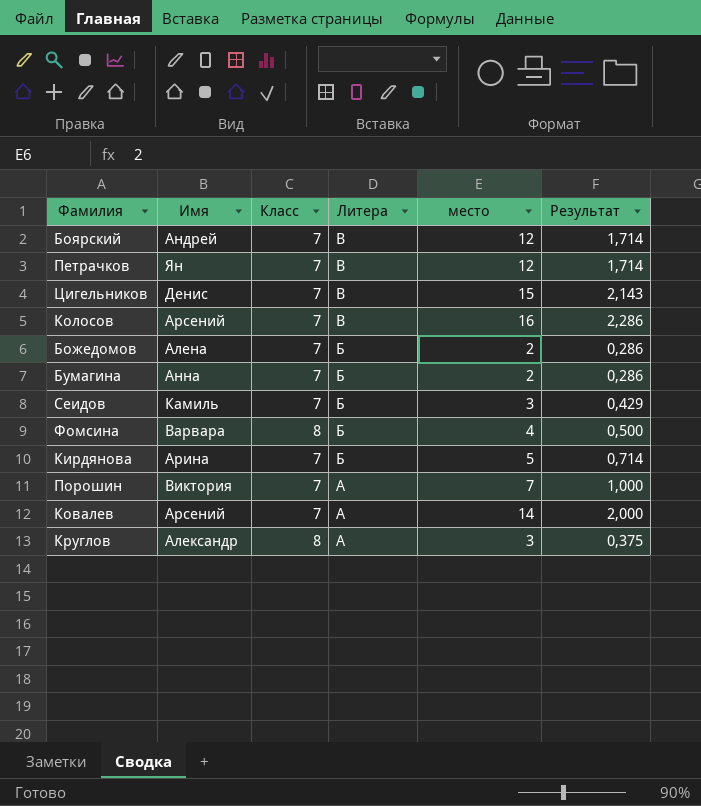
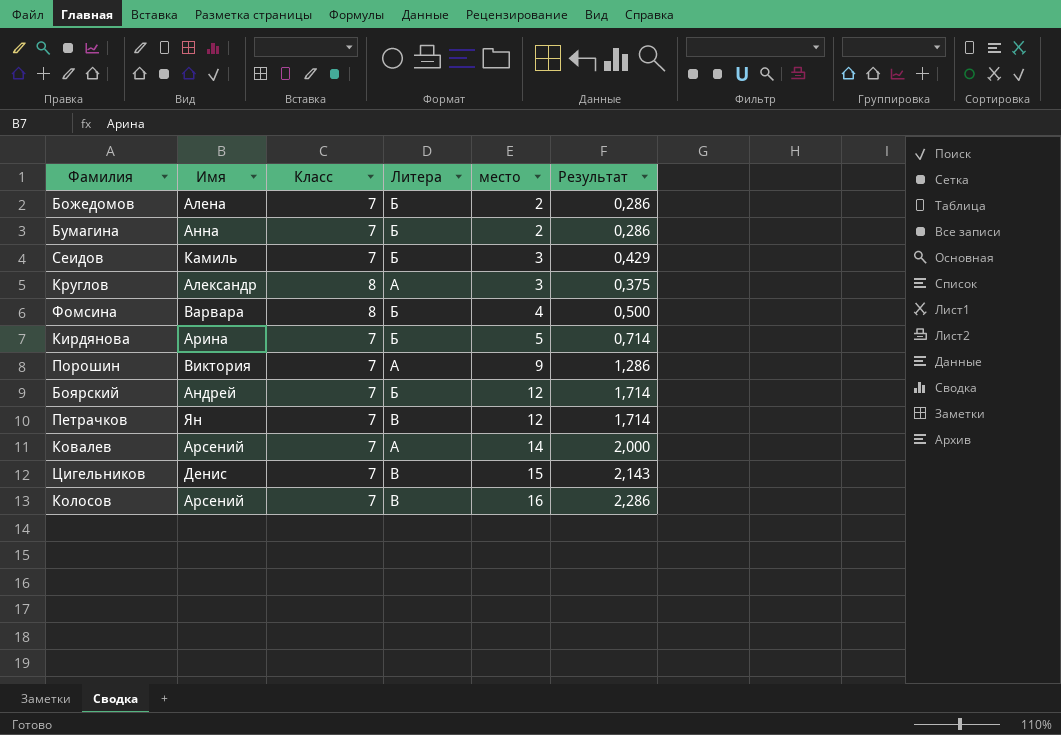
row order: Литера descending -> место ascending
Порошин | место: 7 -> 9
Порошин | Результат: 1,000 -> 1,286
Боярский | Литера: В -> Б

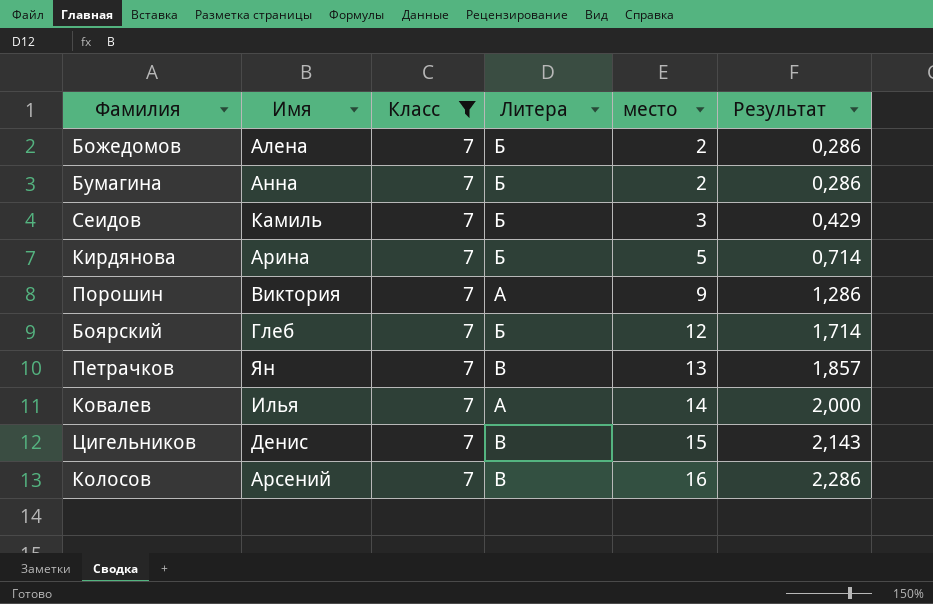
filter: none -> Класс = 7
Боярский | Имя: Андрей -> Глеб
Петрачков | место: 12 -> 13
Петрачков | Результат: 1,714 -> 1,857
Ковалев | Имя: Арсений -> Илья

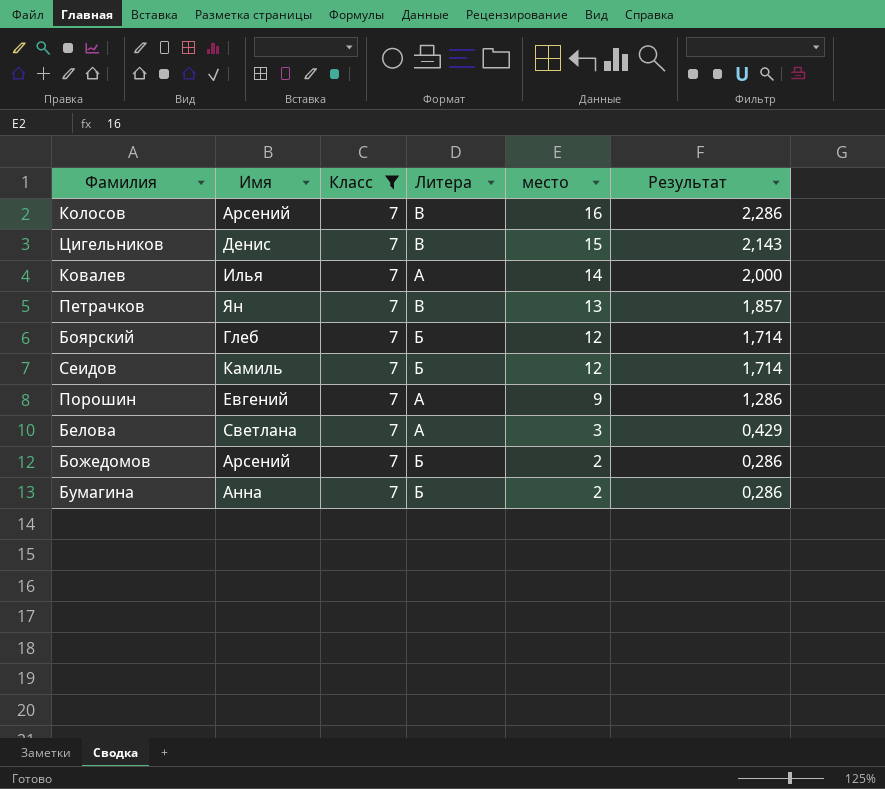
row order: место ascending -> место descending
row Кирдянова: Арина | 7 | Б | 5 | 0,714 -> none
Сеидов | место: 3 -> 12
Сеидов | Результат: 0,429 -> 1,714
Порошин | Имя: Виктория -> Евгений
row Белова: none -> Светлана | 7 | А | 3 | 0,429
Божедомов | Имя: Алена -> Арсений

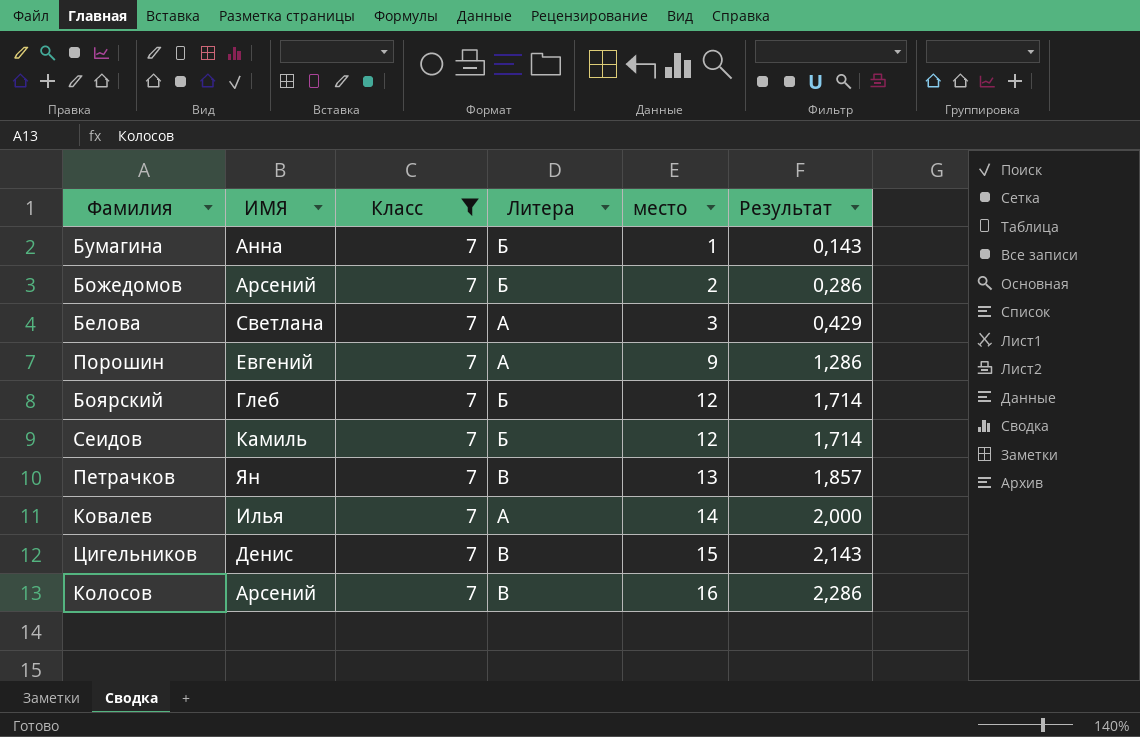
row order: место descending -> место ascending
column name: Имя -> ИМЯ
Бумагина | место: 2 -> 1
Бумагина | Результат: 0,286 -> 0,143

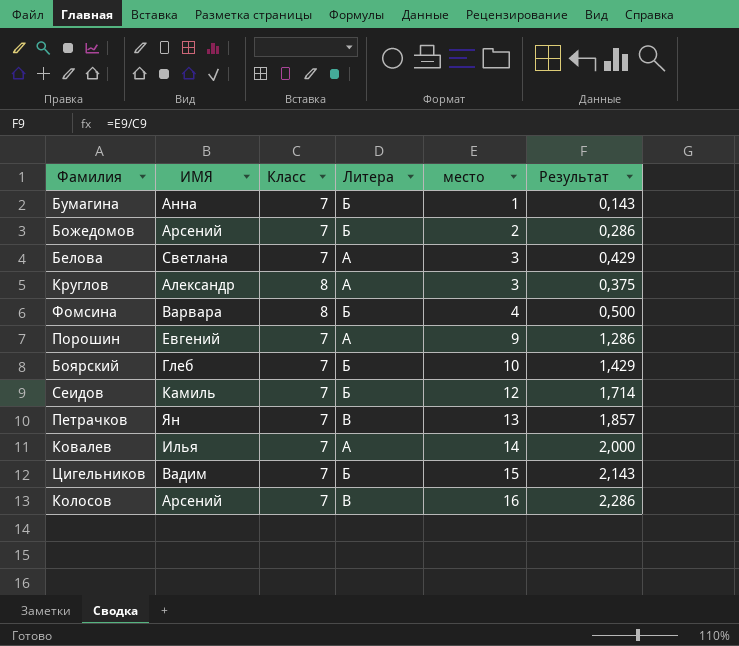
filter: Класс = 7 -> none
Боярский | место: 12 -> 10
Боярский | Результат: 1,714 -> 1,429
Цигельников | ИМЯ: Денис -> Вадим
Цигельников | Литера: В -> Б

